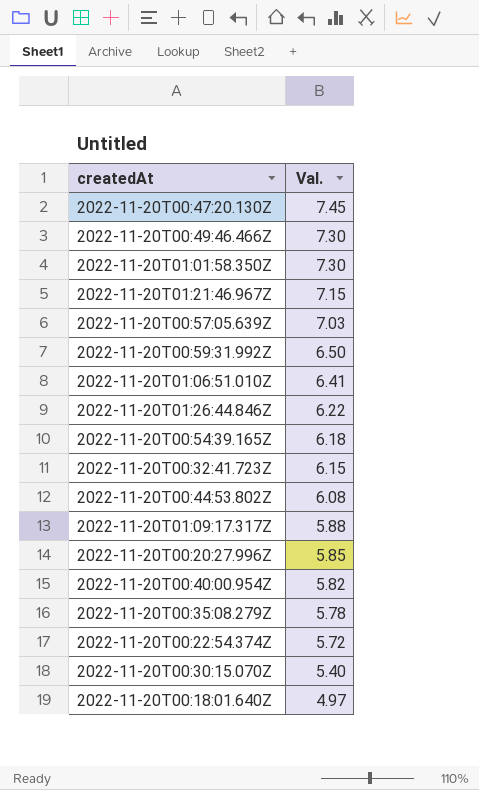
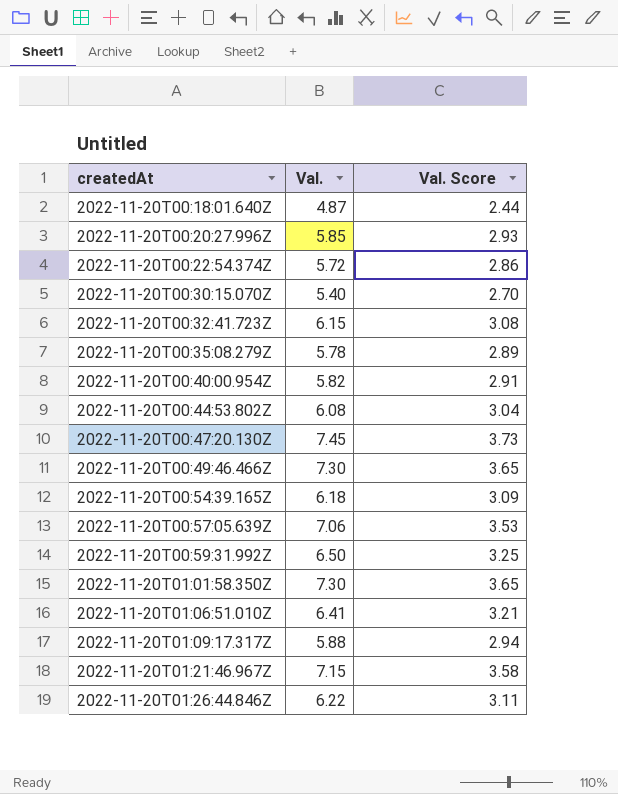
row order: Val. descending -> createdAt ascending
column Val. Score | formula: none -> [Val.] * 0.5
2022-11-20T00:18:01.640Z | Val.: 4.97 -> 4.87
2022-11-20T00:57:05.639Z | Val.: 7.03 -> 7.06

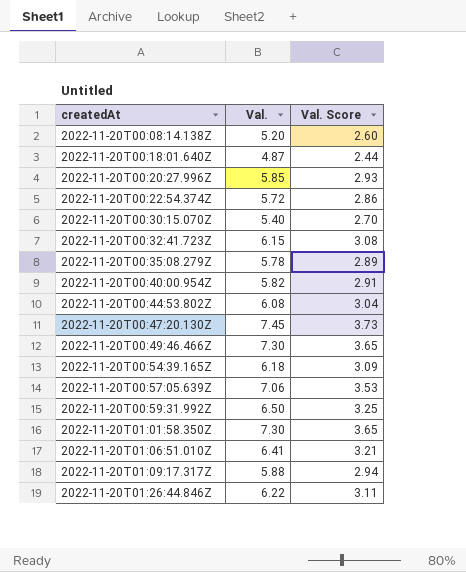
row 2022-11-20T01:21:46.967Z: 7.15 | 3.58 -> none
row 2022-11-20T00:08:14.138Z: none -> 5.20 | 2.60

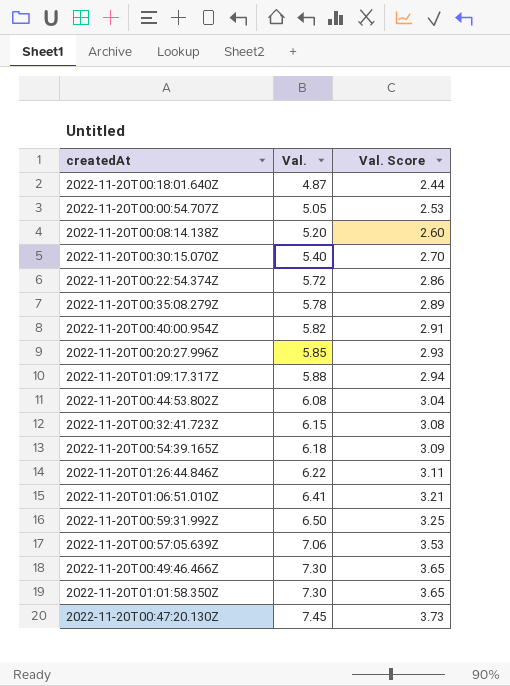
row order: createdAt ascending -> Val. ascending
row 2022-11-20T00:00:54.707Z: none -> 5.05 | 2.53

